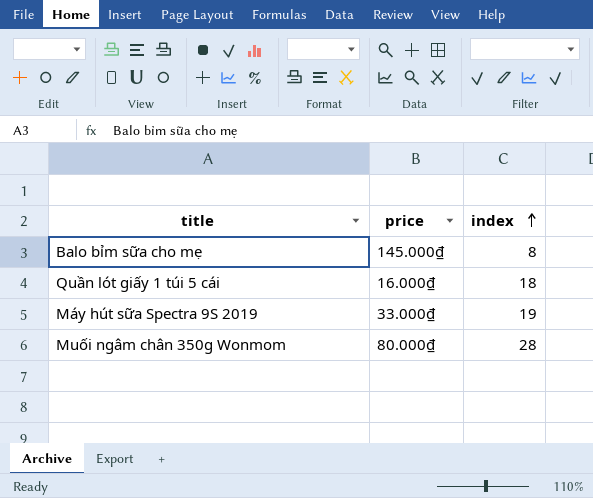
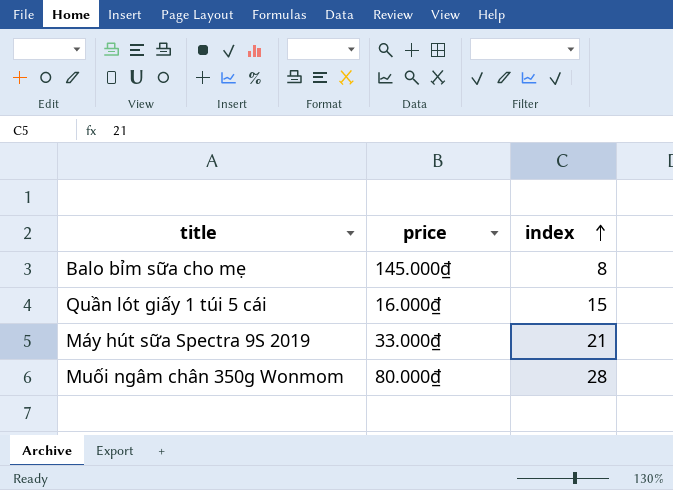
Quần lót giấy 1 túi 5 cái | index: 18 -> 15
Máy hút sữa Spectra 9S 2019 | index: 19 -> 21

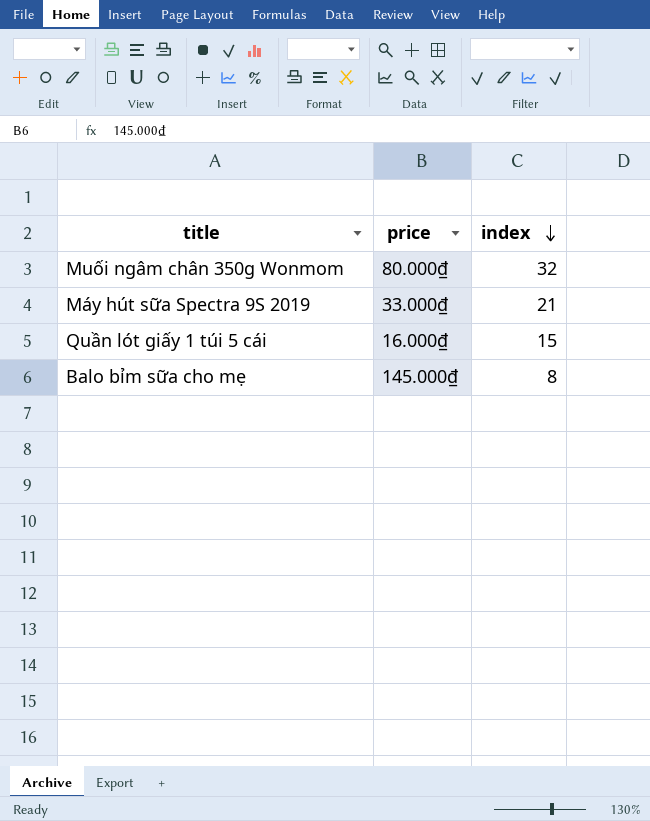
row order: index ascending -> index descending
Muối ngâm chân 350g Wonmom | index: 28 -> 32

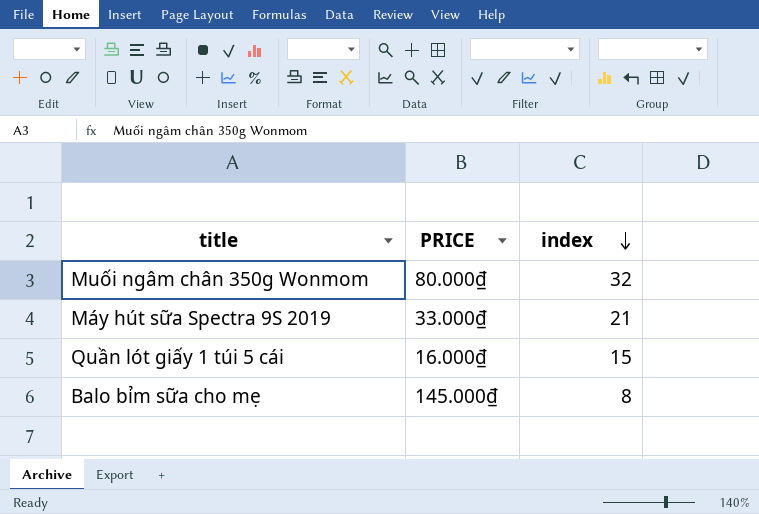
column name: price -> PRICE

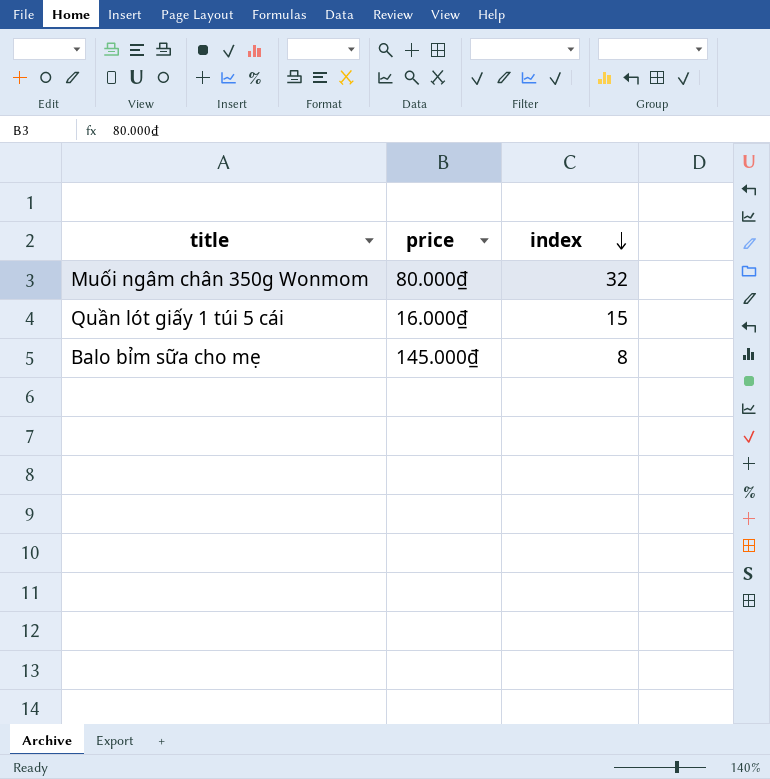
column name: PRICE -> price
row Máy hút sữa Spectra 9S 2019: 33.000₫ | 21 -> none

